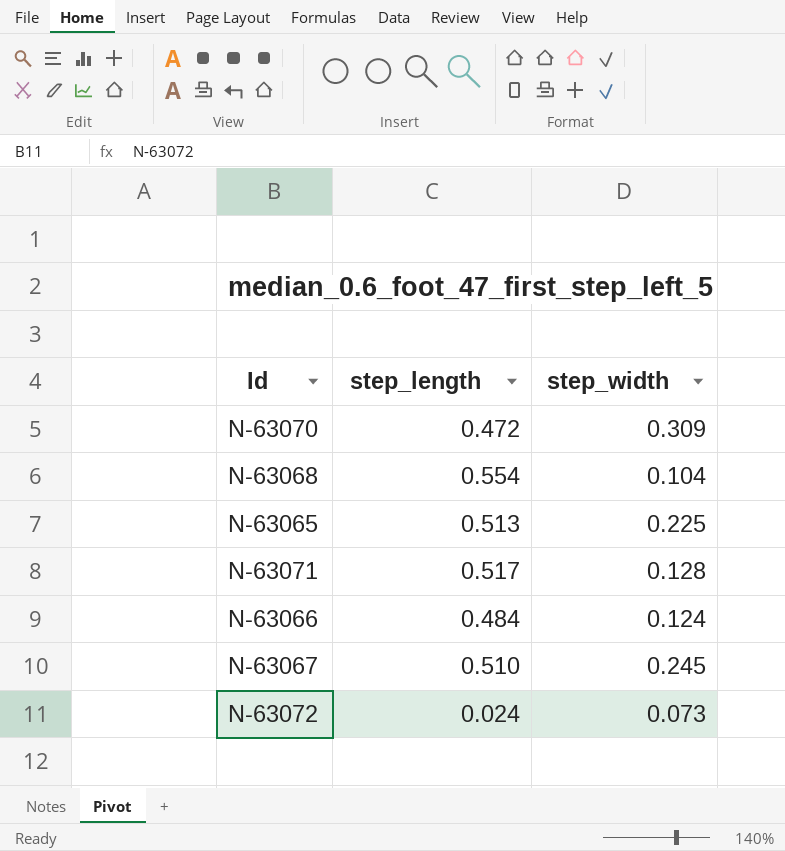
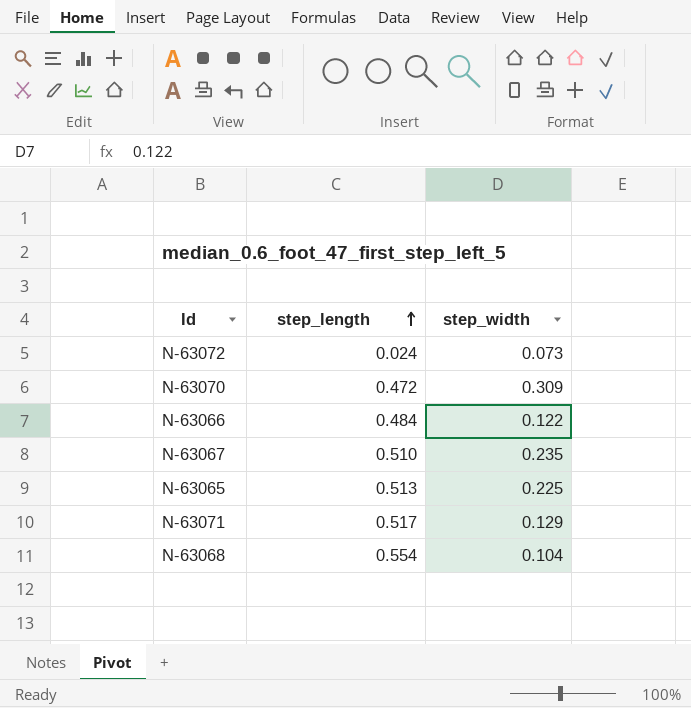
row order: none -> step_length ascending
N-63066 | step_width: 0.124 -> 0.122
N-63067 | step_width: 0.245 -> 0.235
N-63071 | step_width: 0.128 -> 0.129

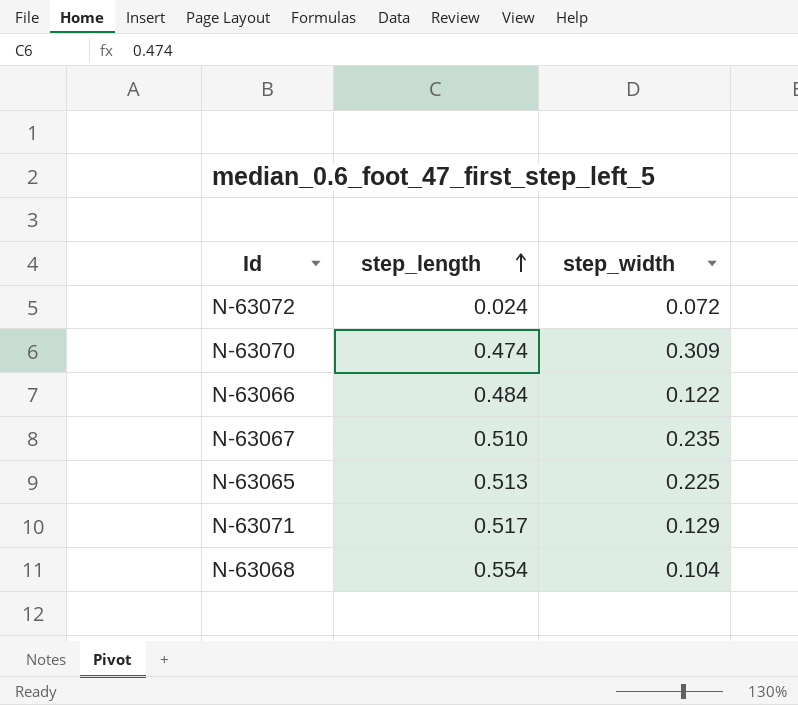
N-63072 | step_width: 0.073 -> 0.072
N-63070 | step_length: 0.472 -> 0.474

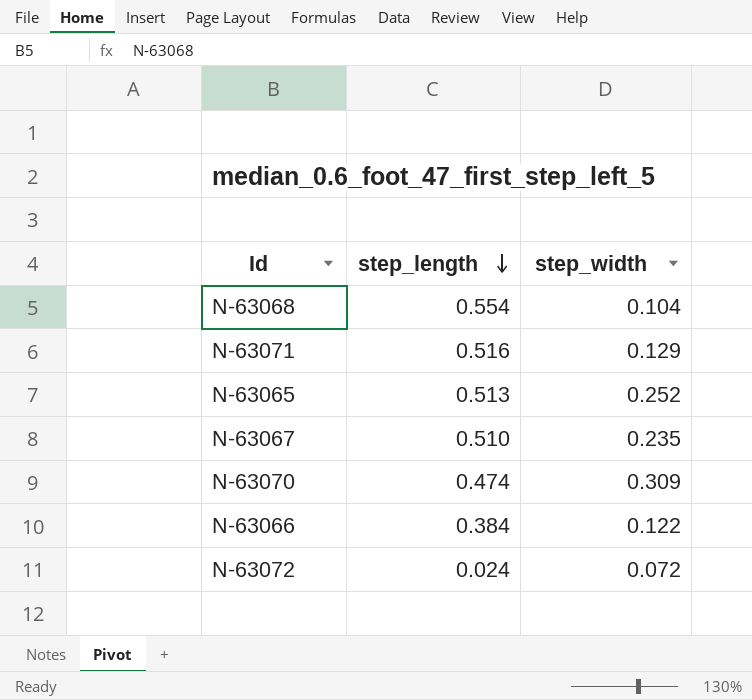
row order: step_length ascending -> step_length descending
N-63071 | step_length: 0.517 -> 0.516
N-63065 | step_width: 0.225 -> 0.252
N-63066 | step_length: 0.484 -> 0.384

